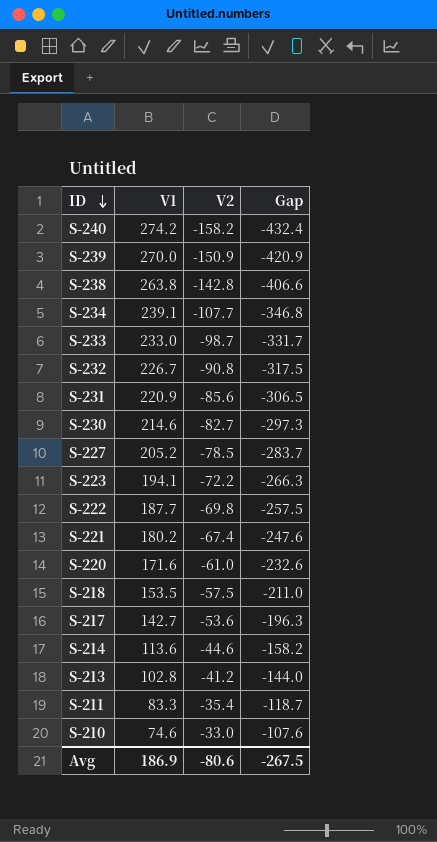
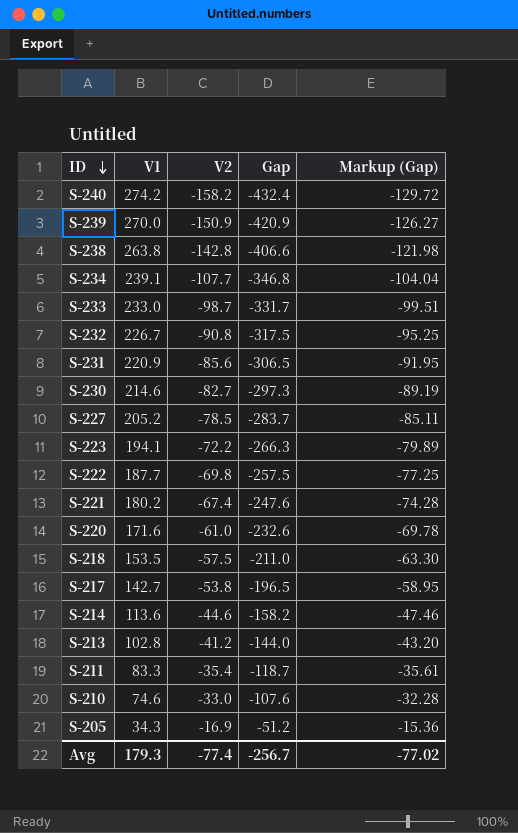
column Markup (Gap) | formula: none -> [Gap] * 0.3
S-217 | V2: -53.6 -> -53.8
S-217 | Gap: -196.3 -> -196.5
row S-205: none -> 34.3 | -16.9 | -51.2 | -15.36
Avg | V1: 186.9 -> 179.3
Avg | V2: -80.6 -> -77.4
Avg | Gap: -267.5 -> -256.7

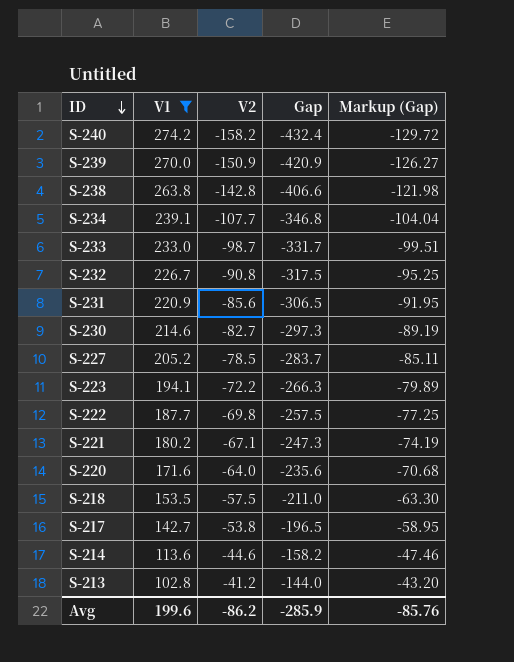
filter: none -> V1 >= 102.8
S-221 | V2: -67.4 -> -67.1
S-221 | Gap: -247.6 -> -247.3
S-221 | Markup (Gap): -74.28 -> -74.19
S-220 | V2: -61.0 -> -64.0
S-220 | Gap: -232.6 -> -235.6
S-220 | Markup (Gap): -69.78 -> -70.68
Avg | V1: 179.3 -> 199.6
Avg | V2: -77.4 -> -86.2
Avg | Gap: -256.7 -> -285.9
Avg | Markup (Gap): -77.02 -> -85.76

